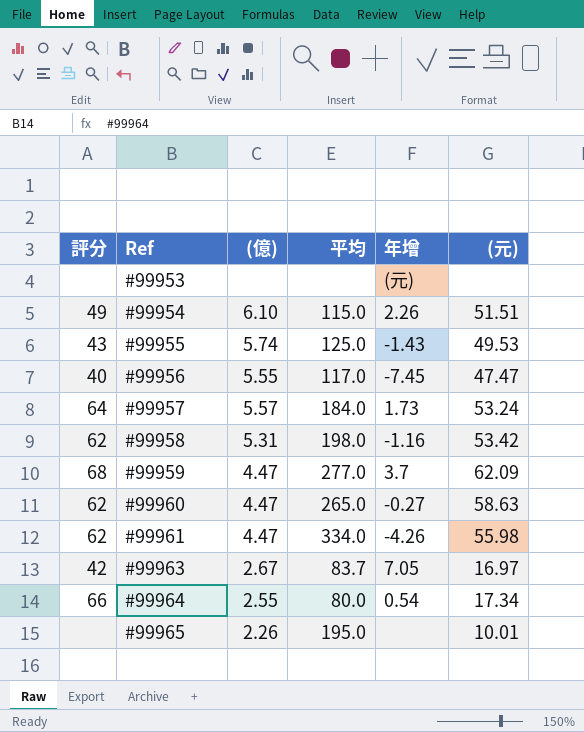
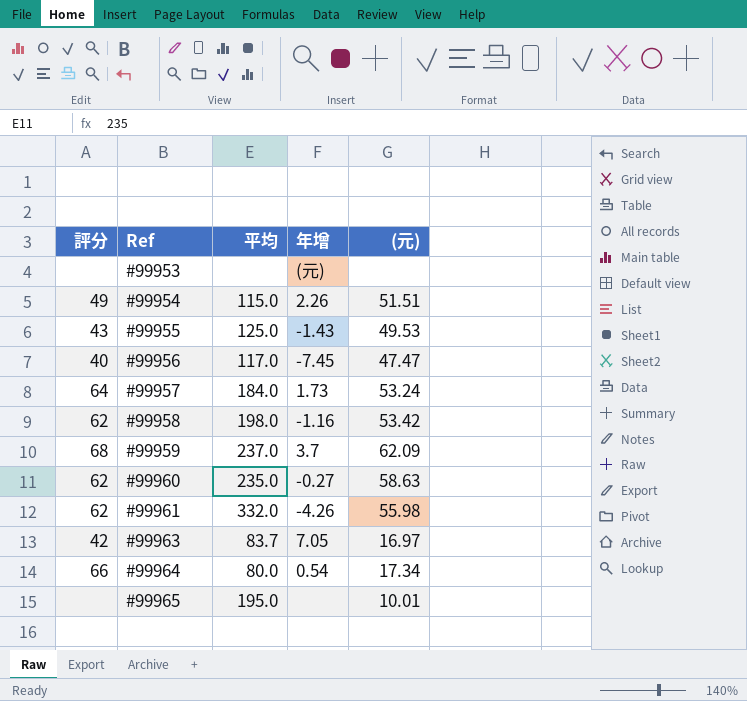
column (億) | position: 3 -> none
#99959 | 平均: 277.0 -> 237.0
#99960 | 平均: 265.0 -> 235.0
#99961 | 平均: 334.0 -> 332.0

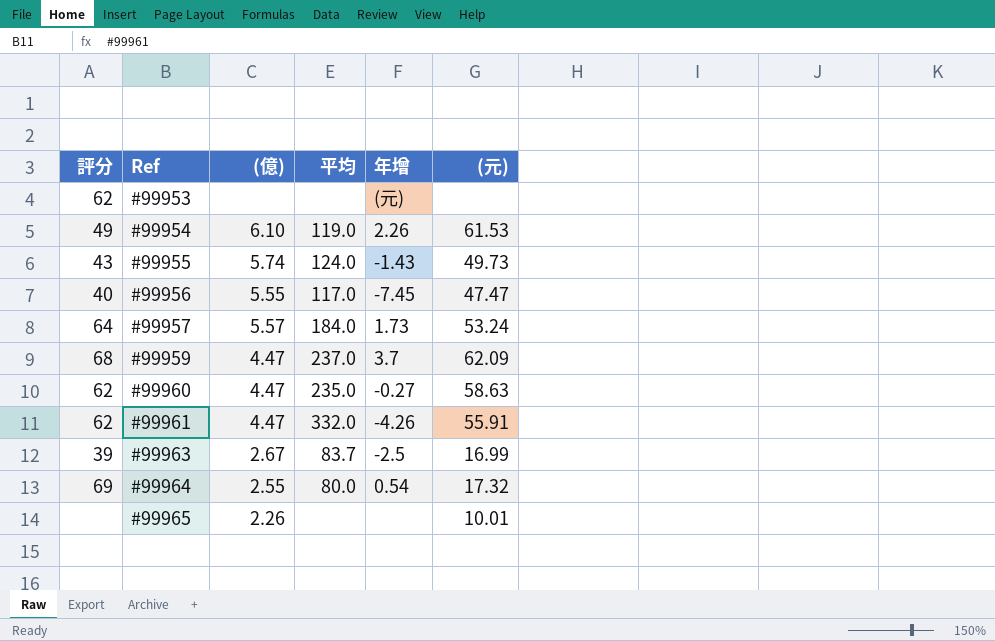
column (億) | position: none -> 3
row #99958: 62 | 198.0 | -1.16 | 53.42 -> none
#99953 | 評分: none -> 62
#99954 | 平均: 115.0 -> 119.0
#99954 | (元): 51.51 -> 61.53
#99955 | 平均: 125.0 -> 124.0
#99955 | (元): 49.53 -> 49.73
#99961 | (元): 55.98 -> 55.91
#99963 | 評分: 42 -> 39
#99963 | 年增: 7.05 -> -2.5
#99963 | (元): 16.97 -> 16.99
#99964 | 評分: 66 -> 69
#99964 | (元): 17.34 -> 17.32
#99965 | 平均: 195.0 -> none

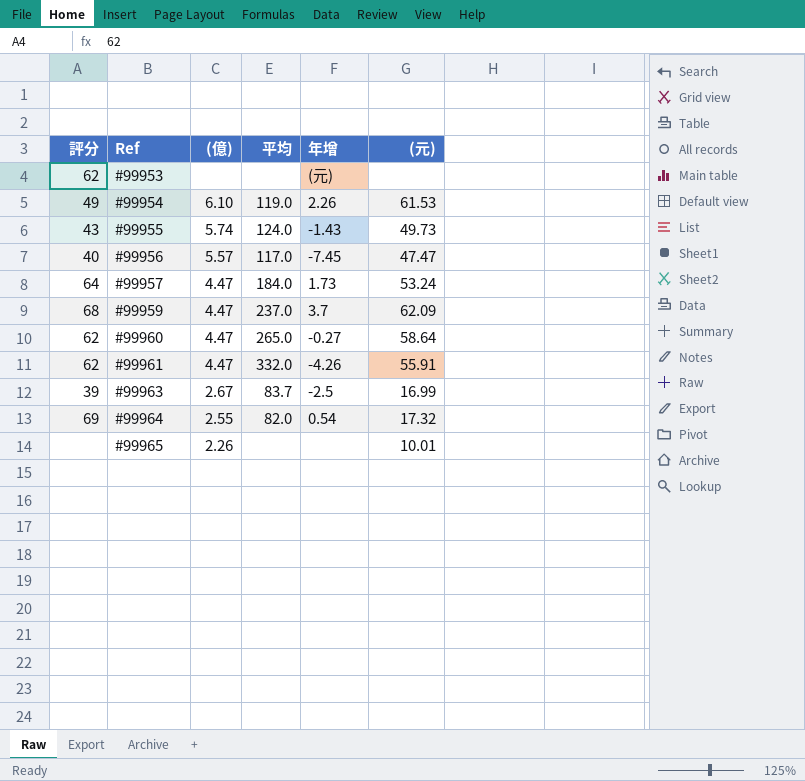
#99956 | (億): 5.55 -> 5.57
#99957 | (億): 5.57 -> 4.47
#99960 | 平均: 235.0 -> 265.0
#99960 | (元): 58.63 -> 58.64
#99964 | 平均: 80.0 -> 82.0

